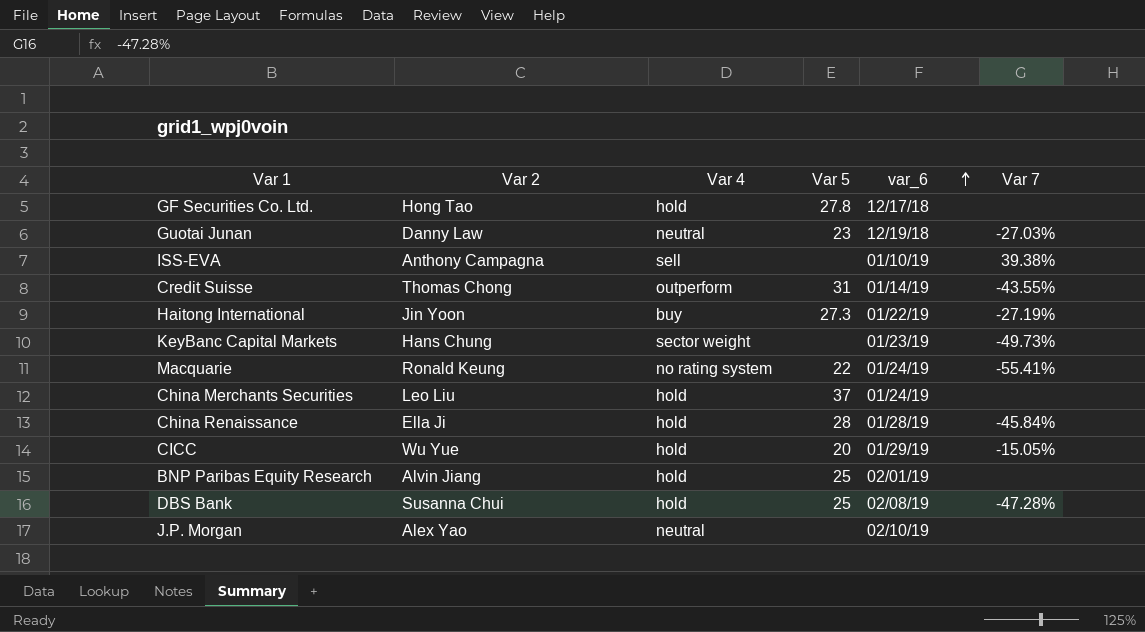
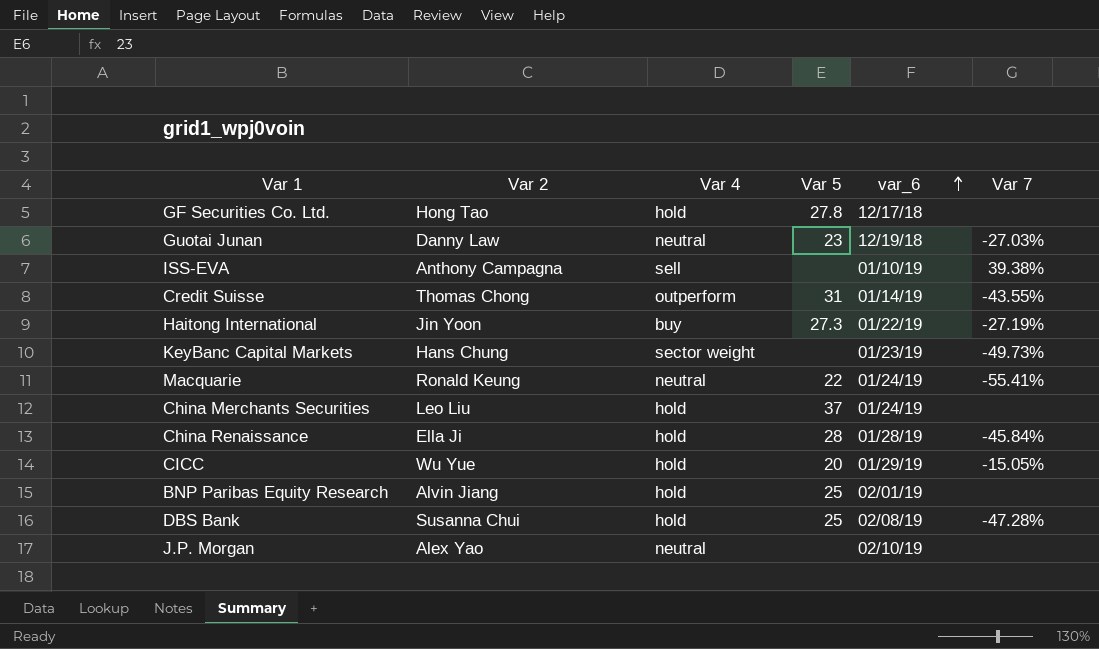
Macquarie | Var 4: no rating system -> neutral

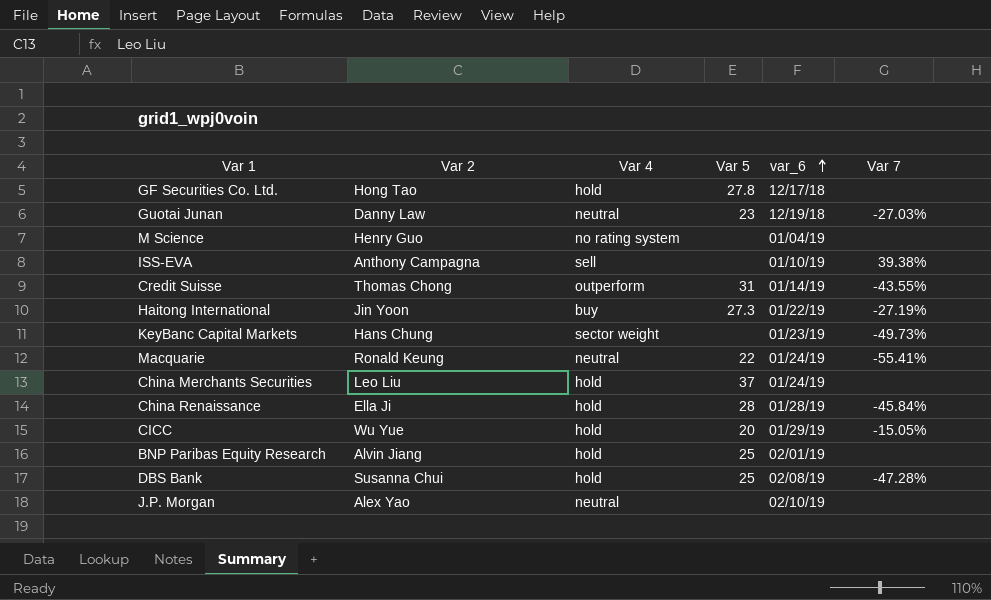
row M Science: none -> Henry Guo | no rating system | none | 01/04/19 | none

